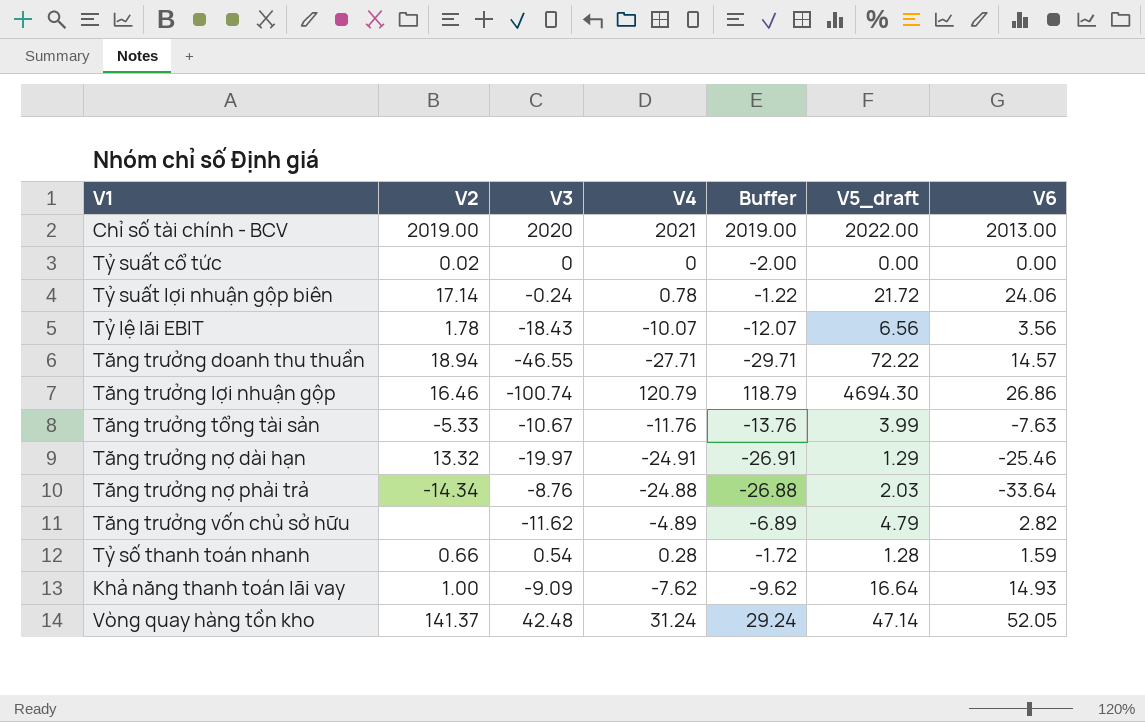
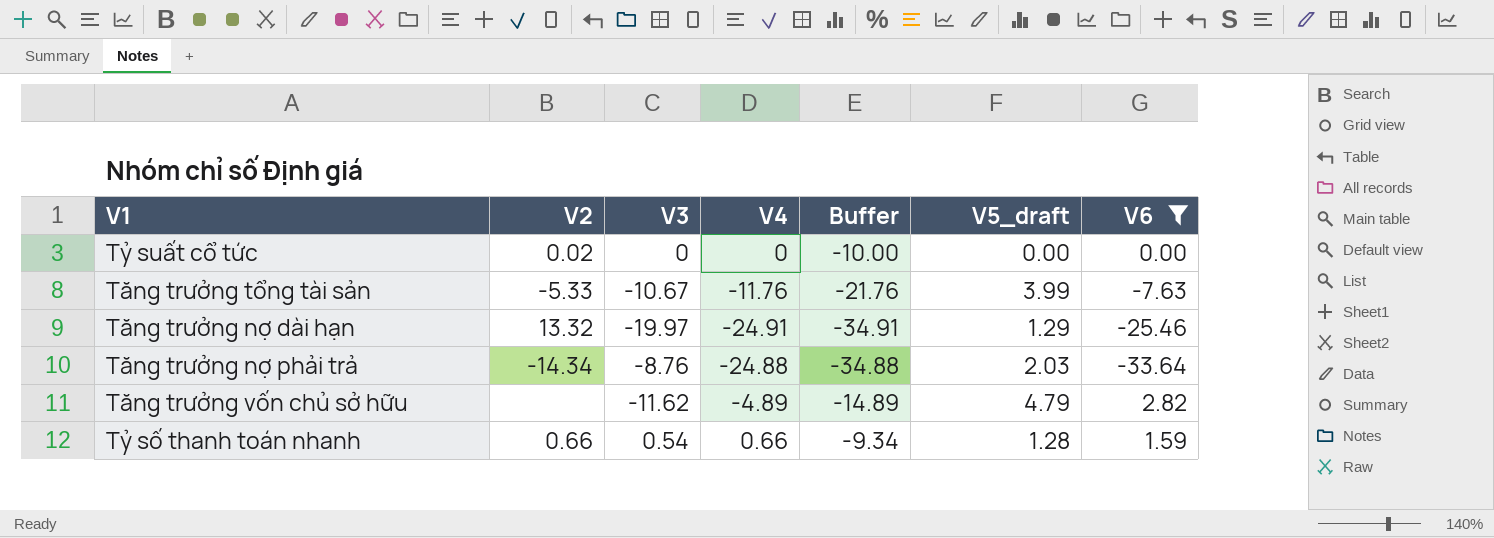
filter: none -> V6 <= 2.82
column Buffer | formula: [V4] - 2 -> [V4] - 10
Tỷ số thanh toán nhanh | V4: 0.28 -> 0.66

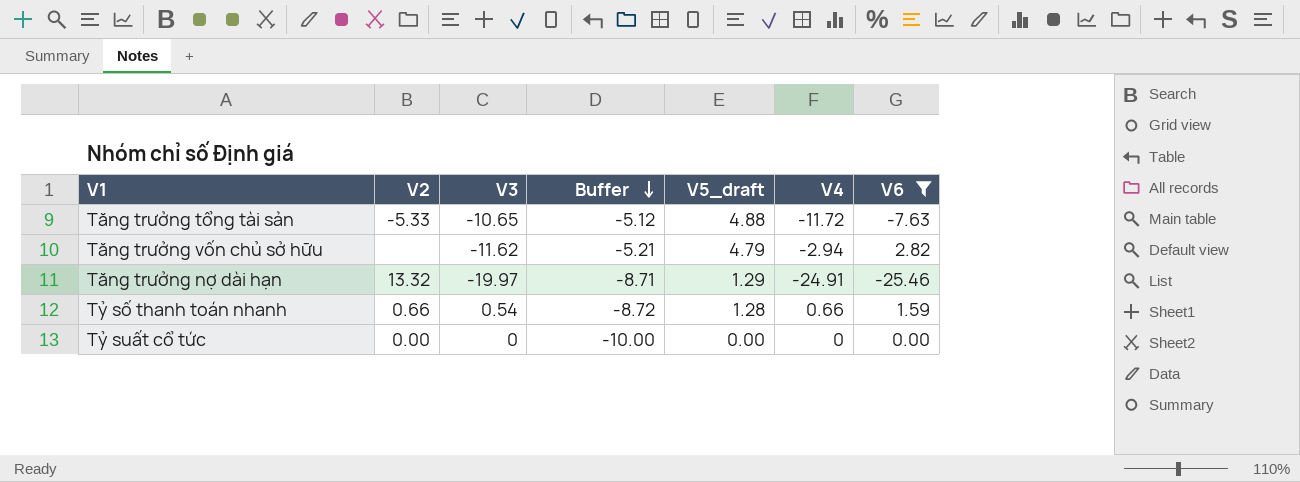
row order: none -> Buffer descending
column Buffer | formula: [V4] - 10 -> [V5_draft] - 10
column V4 | position: 4 -> 6
row Tăng trưởng nợ phải trả: -14.34 | -8.76 | -24.88 | -34.88 | 2.03 | -33.64 -> none
Tăng trưởng tổng tài sản | V3: -10.67 -> -10.65
Tăng trưởng tổng tài sản | V5_draft: 3.99 -> 4.88
Tăng trưởng tổng tài sản | V4: -11.76 -> -11.72
Tăng trưởng vốn chủ sở hữu | V4: -4.89 -> -2.94
Tỷ suất cổ tức | V2: 0.02 -> 0.00

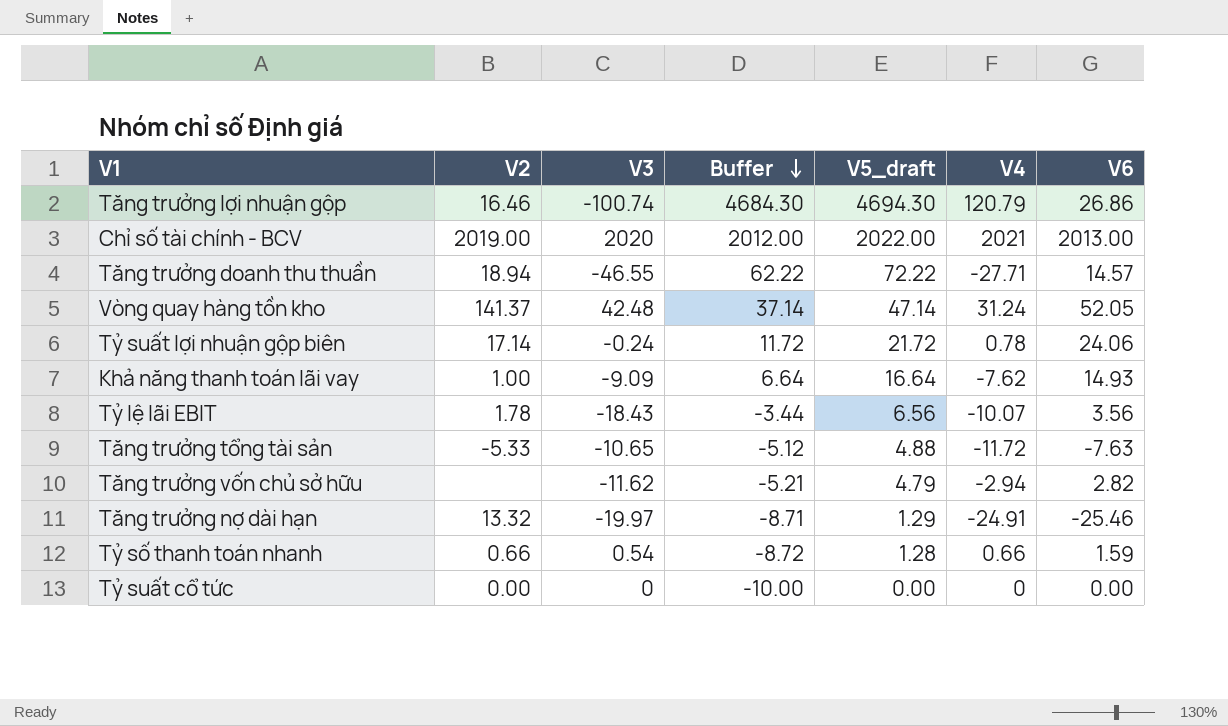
filter: V6 <= 2.82 -> none

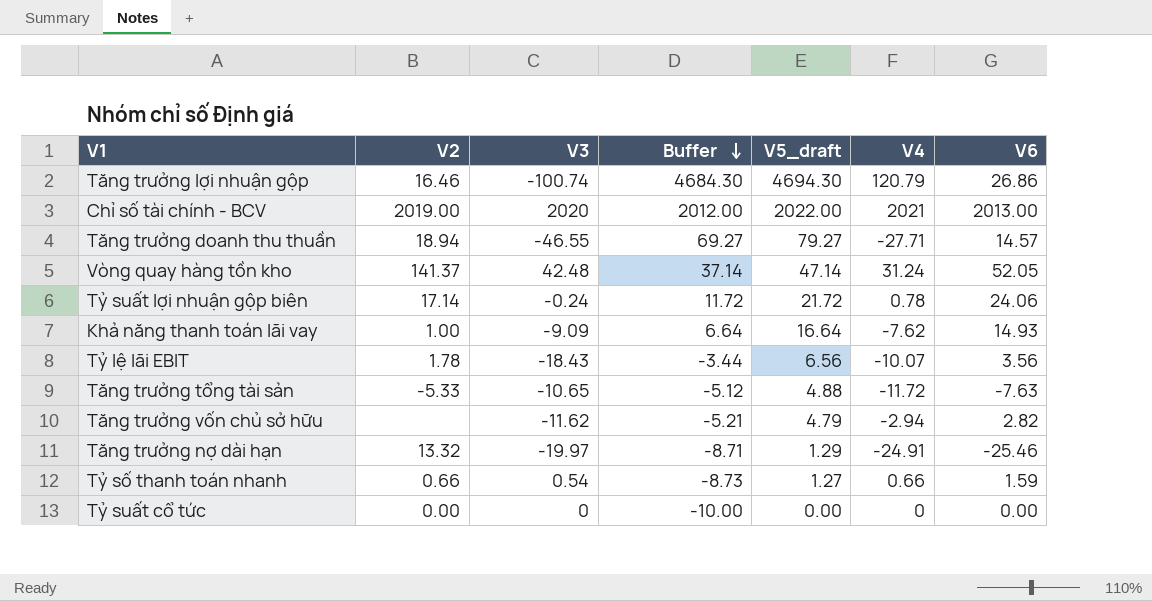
Tăng trưởng doanh thu thuần | Buffer: 62.22 -> 69.27
Tăng trưởng doanh thu thuần | V5_draft: 72.22 -> 79.27
Tỷ số thanh toán nhanh | Buffer: -8.72 -> -8.73
Tỷ số thanh toán nhanh | V5_draft: 1.28 -> 1.27

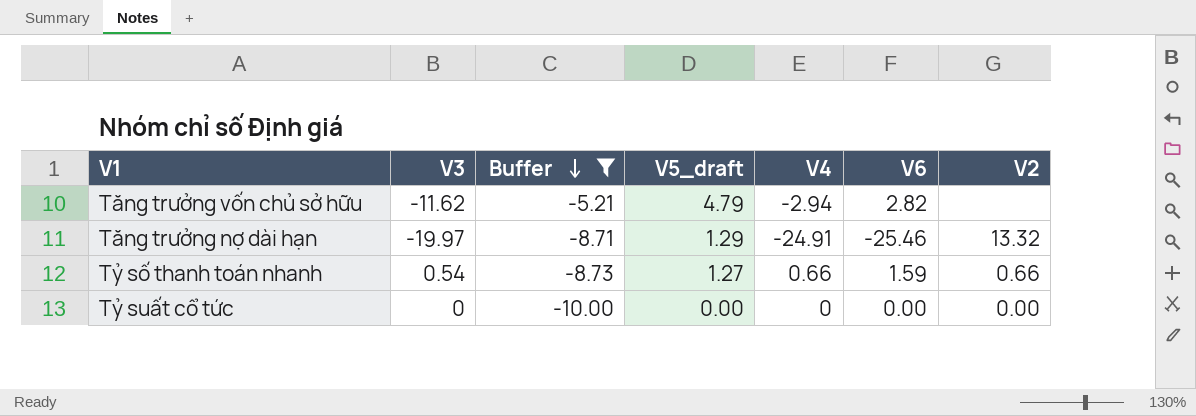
filter: none -> Buffer <= -5.21
column V2 | position: 2 -> 7

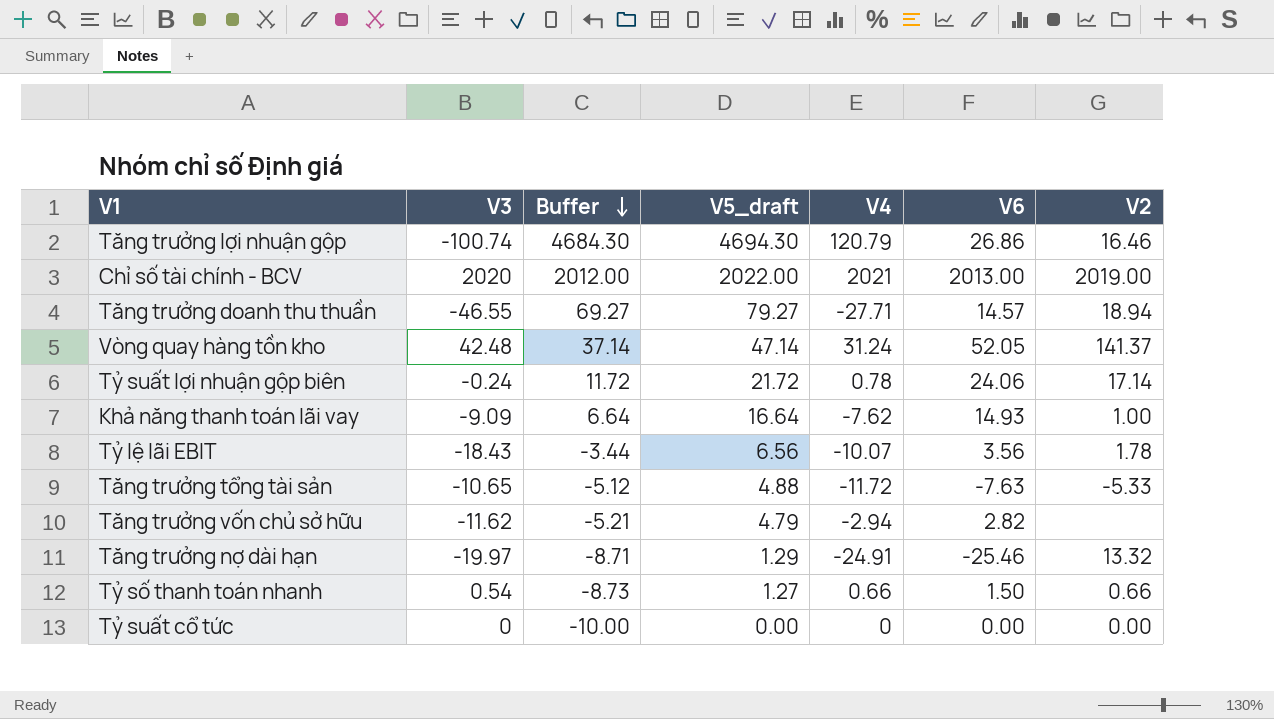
filter: Buffer <= -5.21 -> none
Tỷ số thanh toán nhanh | V6: 1.59 -> 1.50

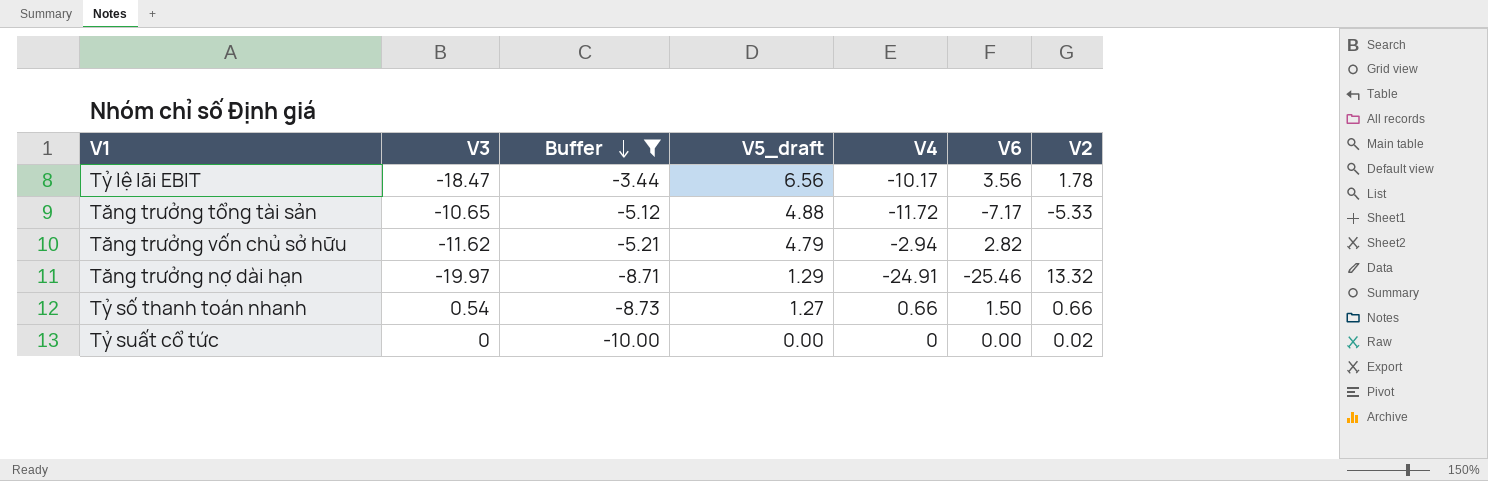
filter: none -> Buffer <= -3.44
Tỷ lệ lãi EBIT | V3: -18.43 -> -18.47
Tỷ lệ lãi EBIT | V4: -10.07 -> -10.17
Tăng trưởng tổng tài sản | V6: -7.63 -> -7.17
Tỷ suất cổ tức | V2: 0.00 -> 0.02

